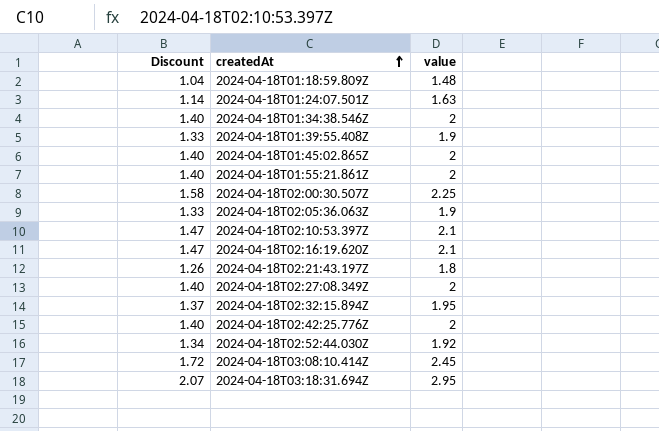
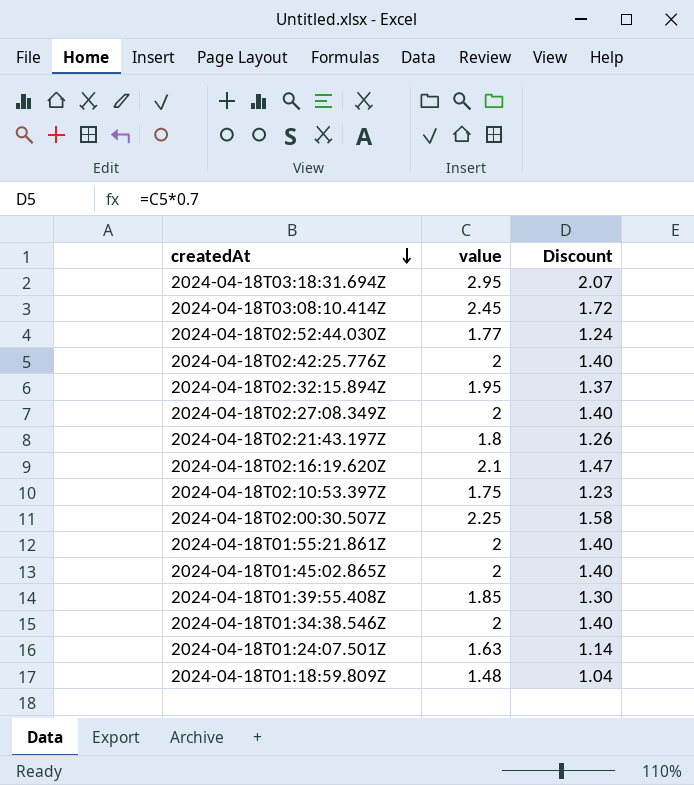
row order: createdAt ascending -> createdAt descending
column Discount | position: 1 -> 3
row 2024-04-18T02:05:36.063Z: 1.33 | 1.9 -> none
2024-04-18T02:52:44.030Z | value: 1.92 -> 1.77
2024-04-18T02:52:44.030Z | Discount: 1.34 -> 1.24
2024-04-18T02:10:53.397Z | value: 2.1 -> 1.75
2024-04-18T02:10:53.397Z | Discount: 1.47 -> 1.23
2024-04-18T01:39:55.408Z | value: 1.9 -> 1.85
2024-04-18T01:39:55.408Z | Discount: 1.33 -> 1.30

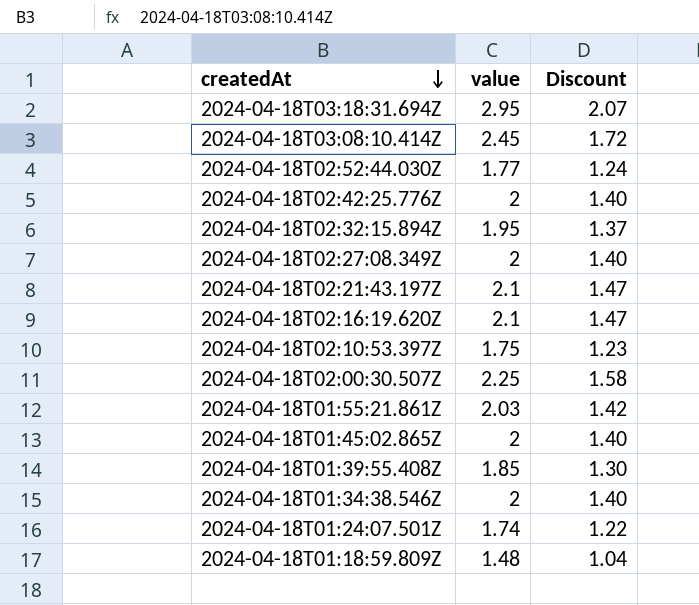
2024-04-18T02:21:43.197Z | value: 1.8 -> 2.1
2024-04-18T02:21:43.197Z | Discount: 1.26 -> 1.47
2024-04-18T01:55:21.861Z | value: 2 -> 2.03
2024-04-18T01:55:21.861Z | Discount: 1.40 -> 1.42
2024-04-18T01:24:07.501Z | value: 1.63 -> 1.74
2024-04-18T01:24:07.501Z | Discount: 1.14 -> 1.22

